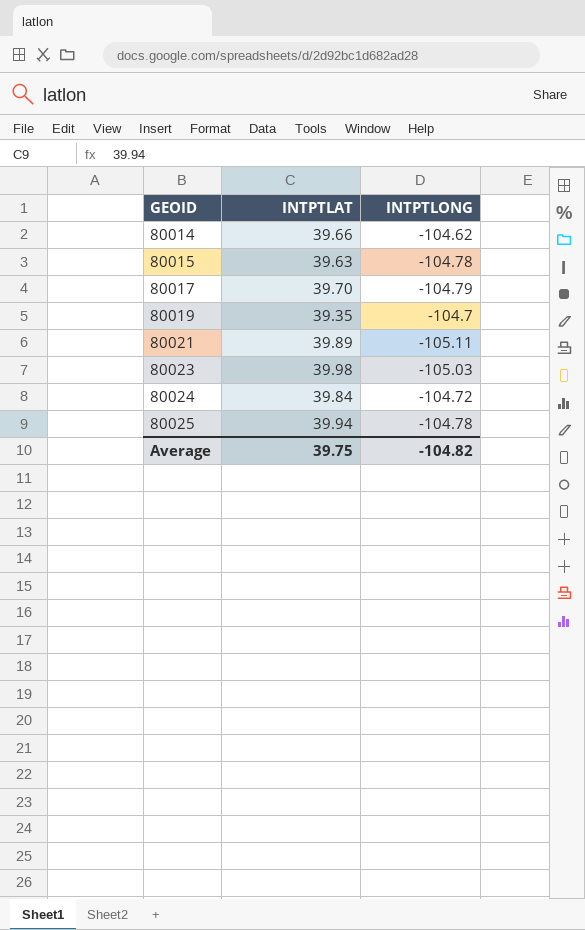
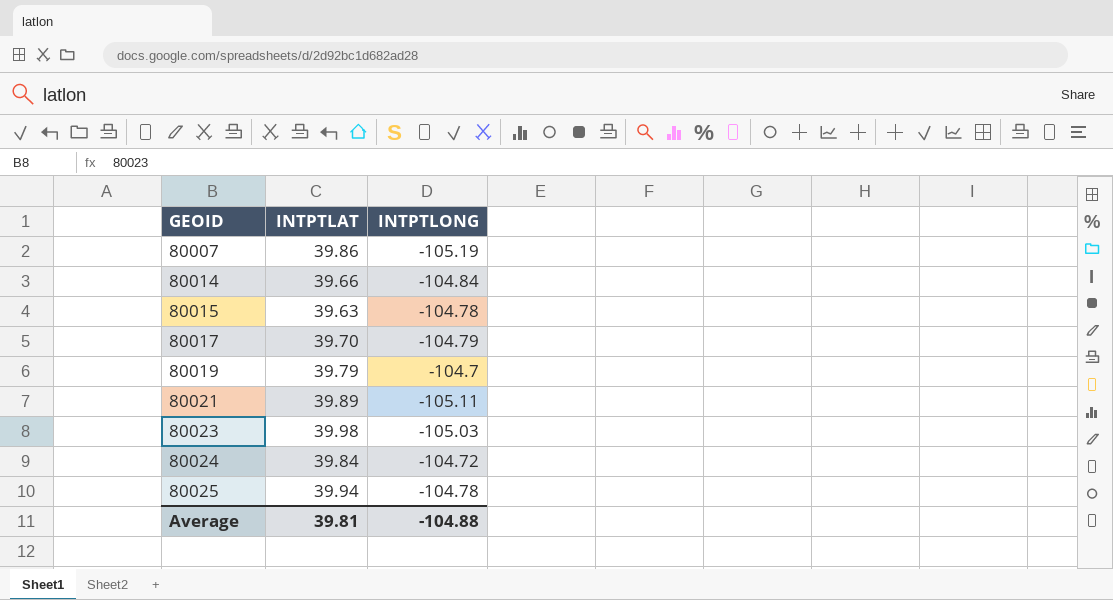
row 80007: none -> 39.86 | -105.19
80014 | INTPTLONG: -104.62 -> -104.84
80019 | INTPTLAT: 39.35 -> 39.79
Average | INTPTLAT: 39.75 -> 39.81
Average | INTPTLONG: -104.82 -> -104.88

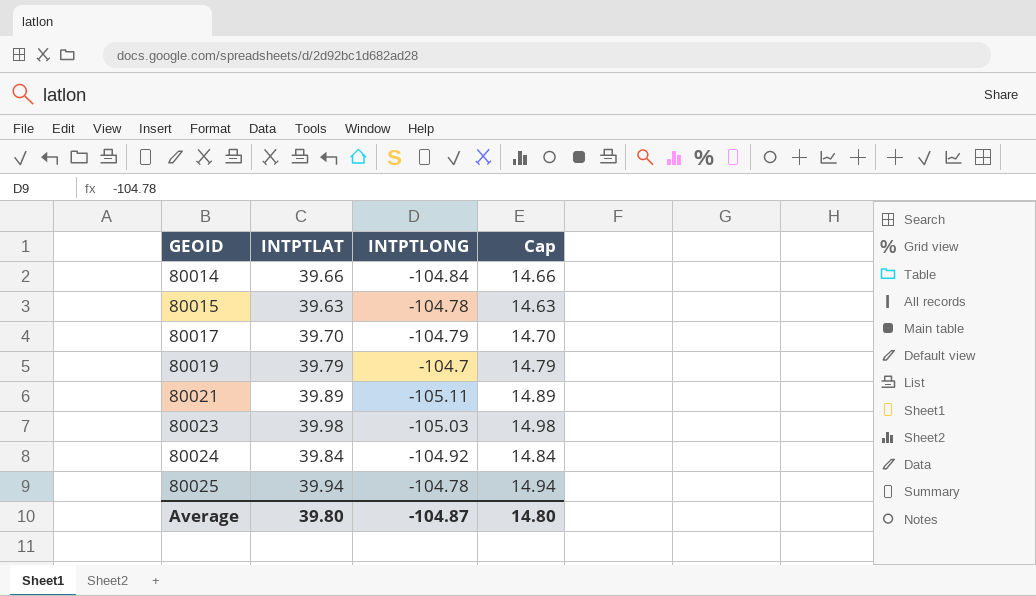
column Cap | formula: none -> [INTPTLAT] - 25
row 80007: 39.86 | -105.19 -> none
80024 | INTPTLONG: -104.72 -> -104.92
Average | INTPTLAT: 39.81 -> 39.80
Average | INTPTLONG: -104.88 -> -104.87

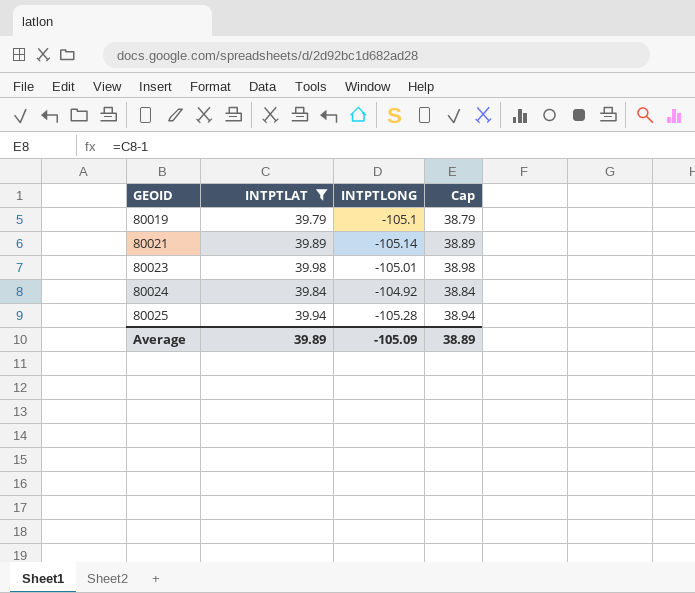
filter: none -> INTPTLAT >= 39.79
column Cap | formula: [INTPTLAT] - 25 -> [INTPTLAT] - 1
80019 | INTPTLONG: -104.7 -> -105.1
80021 | INTPTLONG: -105.11 -> -105.14
80023 | INTPTLONG: -105.03 -> -105.01
80025 | INTPTLONG: -104.78 -> -105.28
Average | INTPTLAT: 39.80 -> 39.89
Average | INTPTLONG: -104.87 -> -105.09
Average | Cap: 14.80 -> 38.89

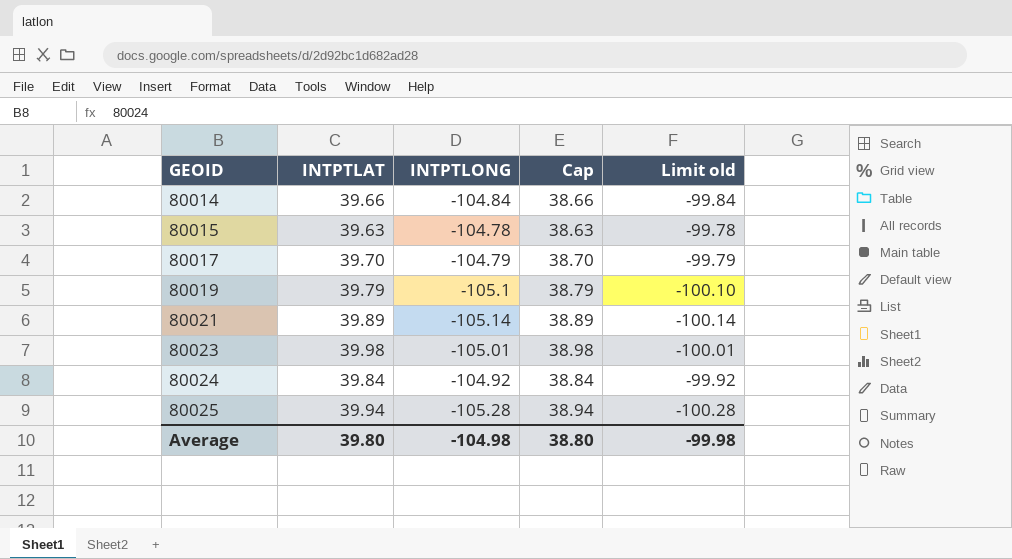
filter: INTPTLAT >= 39.79 -> none
column Limit old | formula: none -> [INTPTLONG] + 5
Average | INTPTLAT: 39.89 -> 39.80
Average | INTPTLONG: -105.09 -> -104.98
Average | Cap: 38.89 -> 38.80

